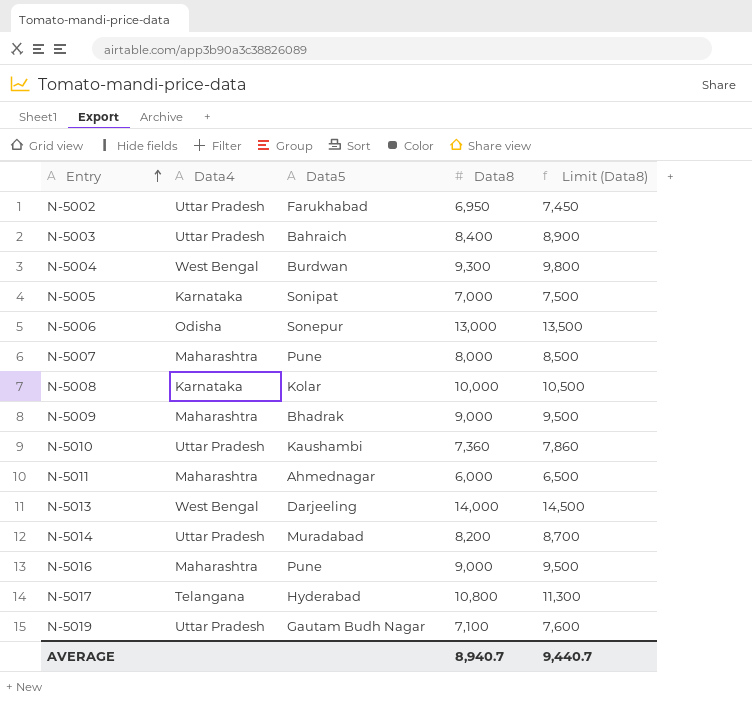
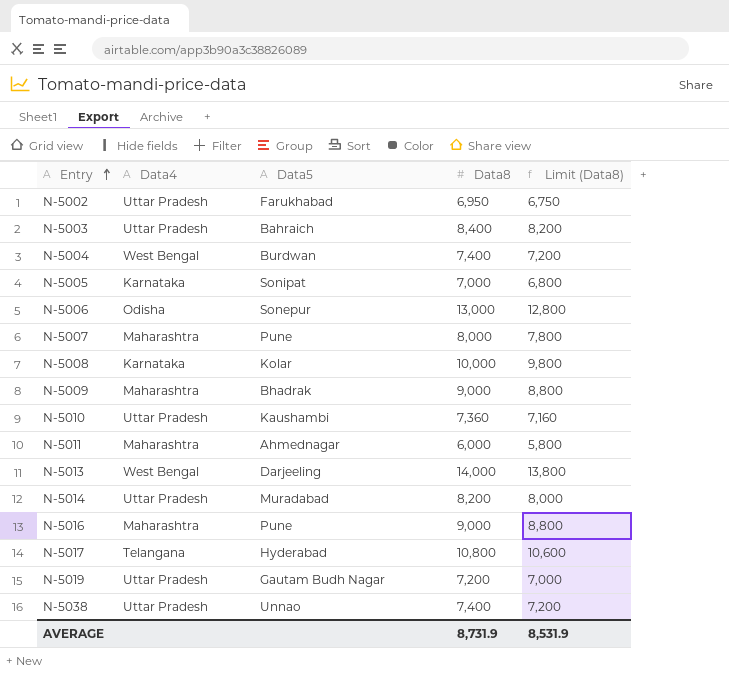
column Limit (Data8) | formula: [Data8] + 500 -> [Data8] - 200
N-5004 | Data8: 9,300 -> 7,400
N-5019 | Data8: 7,100 -> 7,200
row N-5038: none -> Uttar Pradesh | Unnao | 7,400 | 7,200
AVERAGE | Data8: 8,940.7 -> 8,731.9
AVERAGE | Limit (Data8): 9,440.7 -> 8,531.9

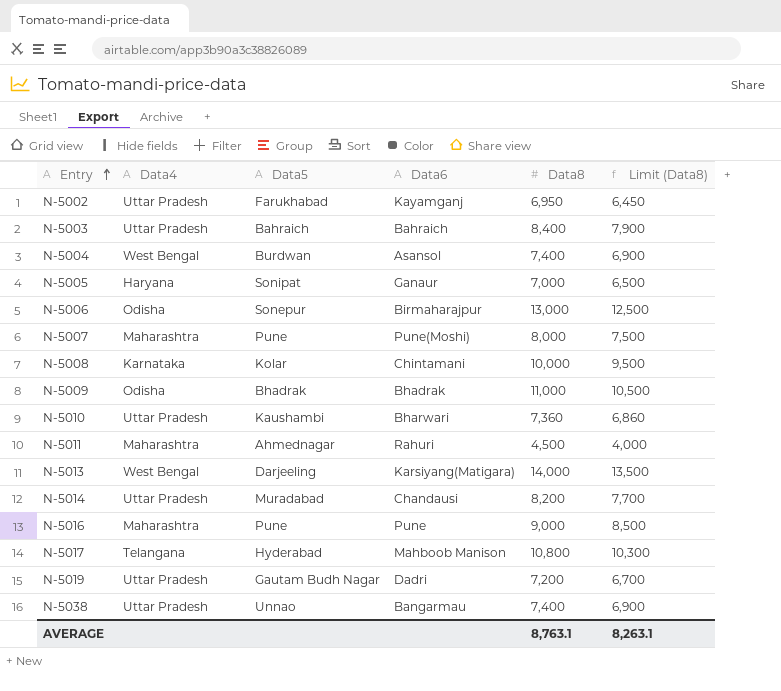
column Data6 | position: none -> 4
column Limit (Data8) | formula: [Data8] - 200 -> [Data8] - 500
N-5005 | Data4: Karnataka -> Haryana
N-5009 | Data4: Maharashtra -> Odisha
N-5009 | Data8: 9,000 -> 11,000
N-5011 | Data8: 6,000 -> 4,500
AVERAGE | Data8: 8,731.9 -> 8,763.1
AVERAGE | Limit (Data8): 8,531.9 -> 8,263.1

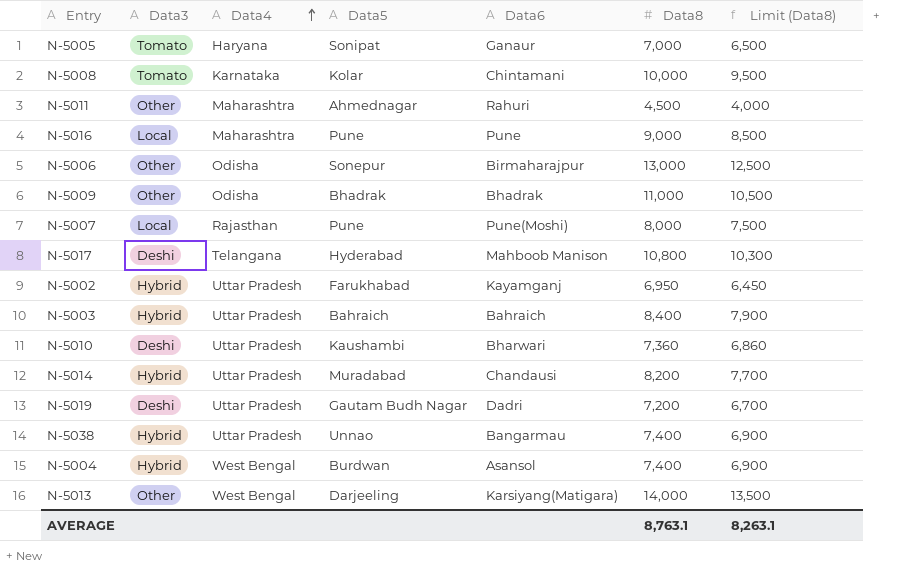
row order: Entry ascending -> Data4 ascending
column Data3 | position: none -> 2
N-5007 | Data4: Maharashtra -> Rajasthan

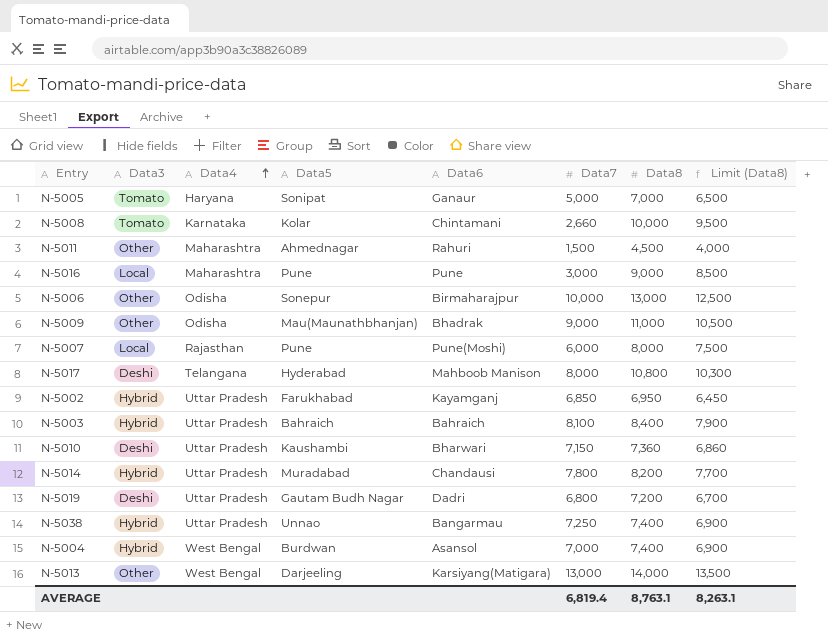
column Data7 | position: none -> 6
N-5009 | Data5: Bhadrak -> Mau(Maunathbhanjan)

